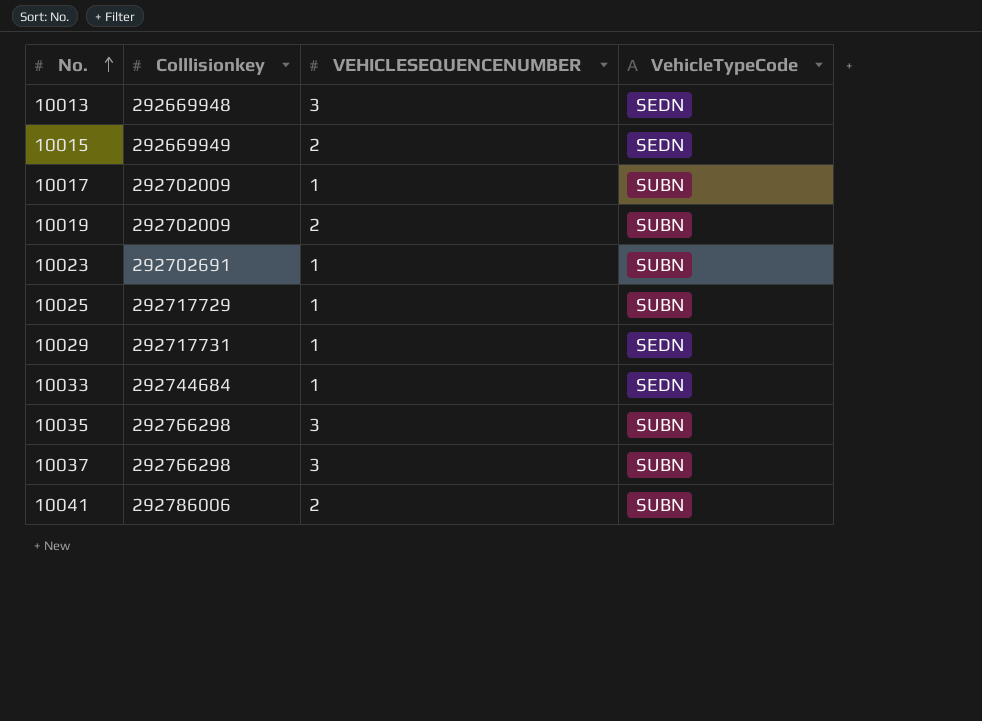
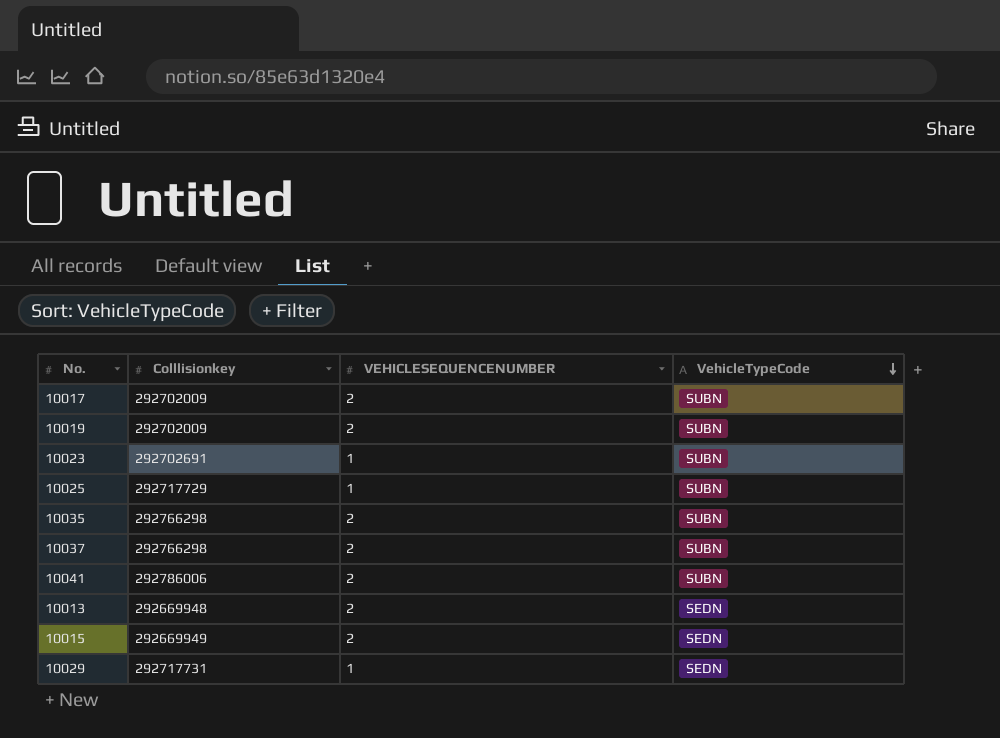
row order: No. ascending -> VehicleTypeCode descending
row 10033: 292744684 | 1 | SEDN -> none
10017 | VEHICLESEQUENCENUMBER: 1 -> 2
10035 | VEHICLESEQUENCENUMBER: 3 -> 2
10037 | VEHICLESEQUENCENUMBER: 3 -> 2
10013 | VEHICLESEQUENCENUMBER: 3 -> 2

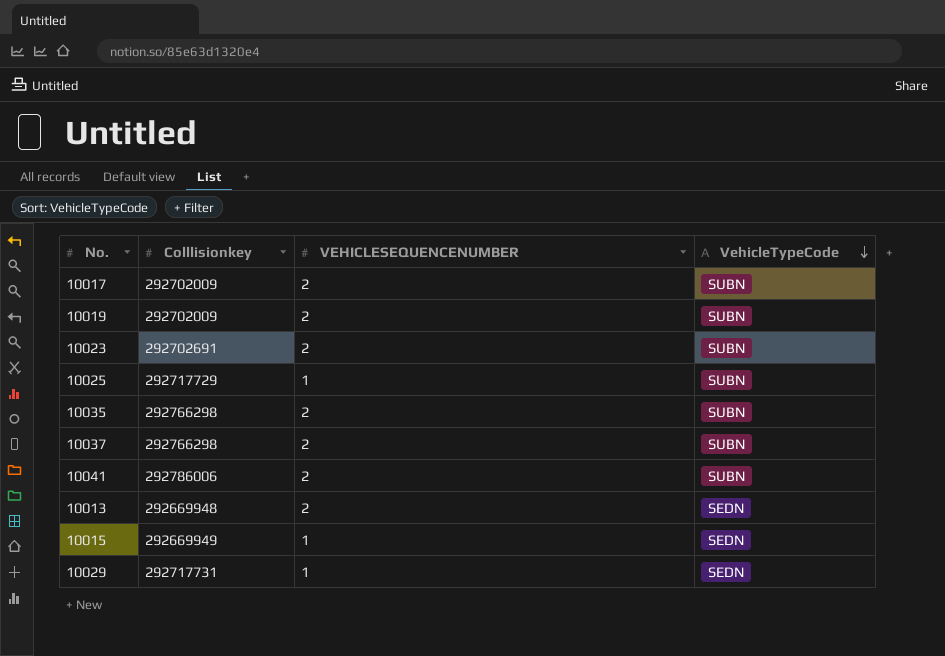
10023 | VEHICLESEQUENCENUMBER: 1 -> 2
10015 | VEHICLESEQUENCENUMBER: 2 -> 1

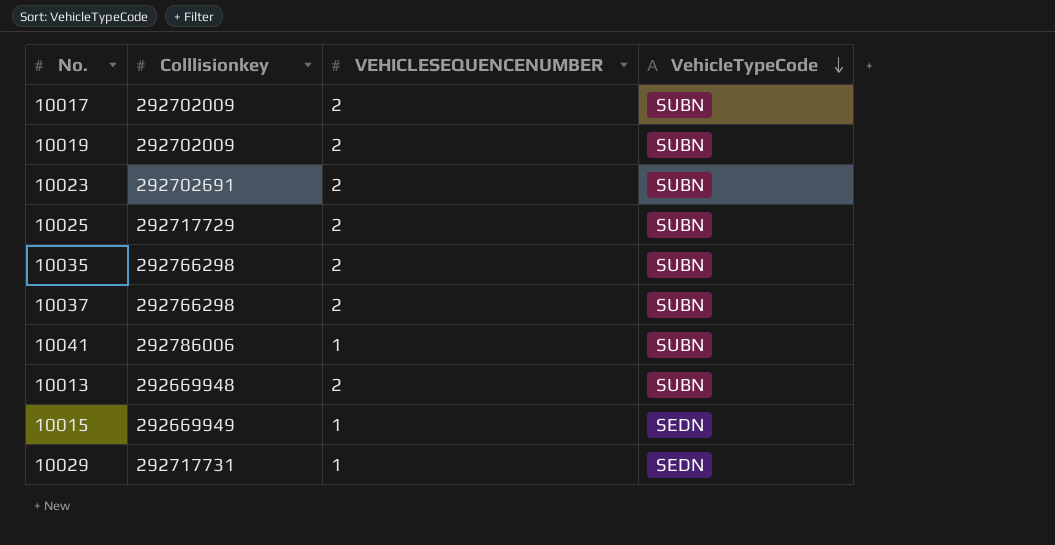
10025 | VEHICLESEQUENCENUMBER: 1 -> 2
10041 | VEHICLESEQUENCENUMBER: 2 -> 1
10013 | VehicleTypeCode: SEDN -> SUBN

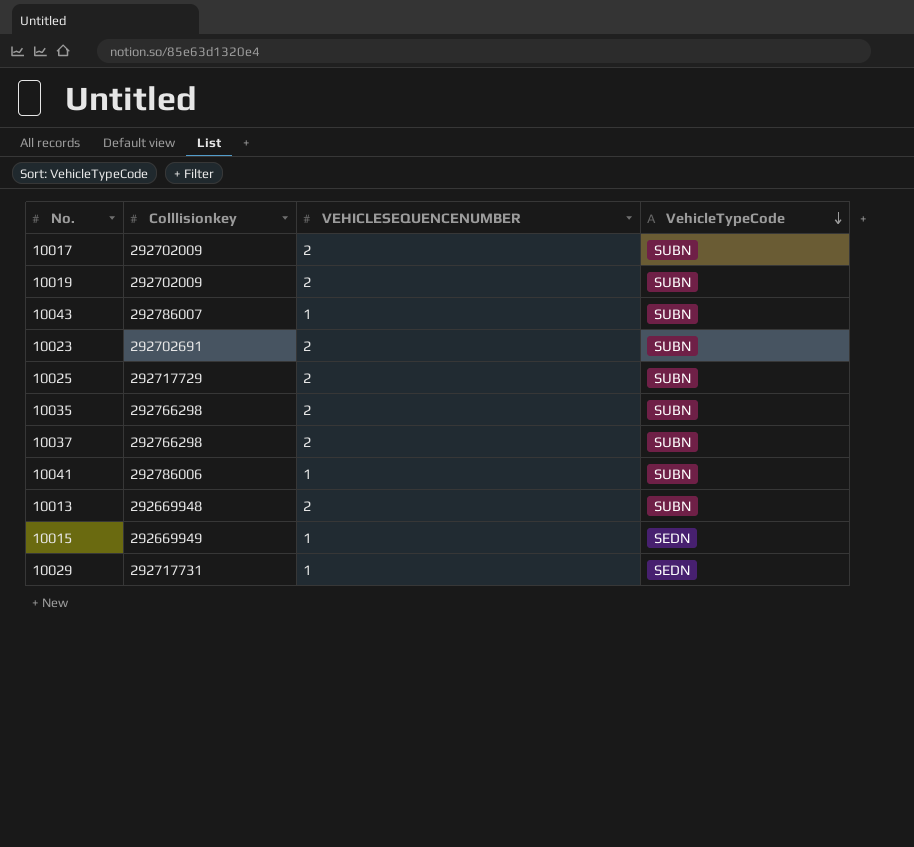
row 10043: none -> 292786007 | 1 | SUBN

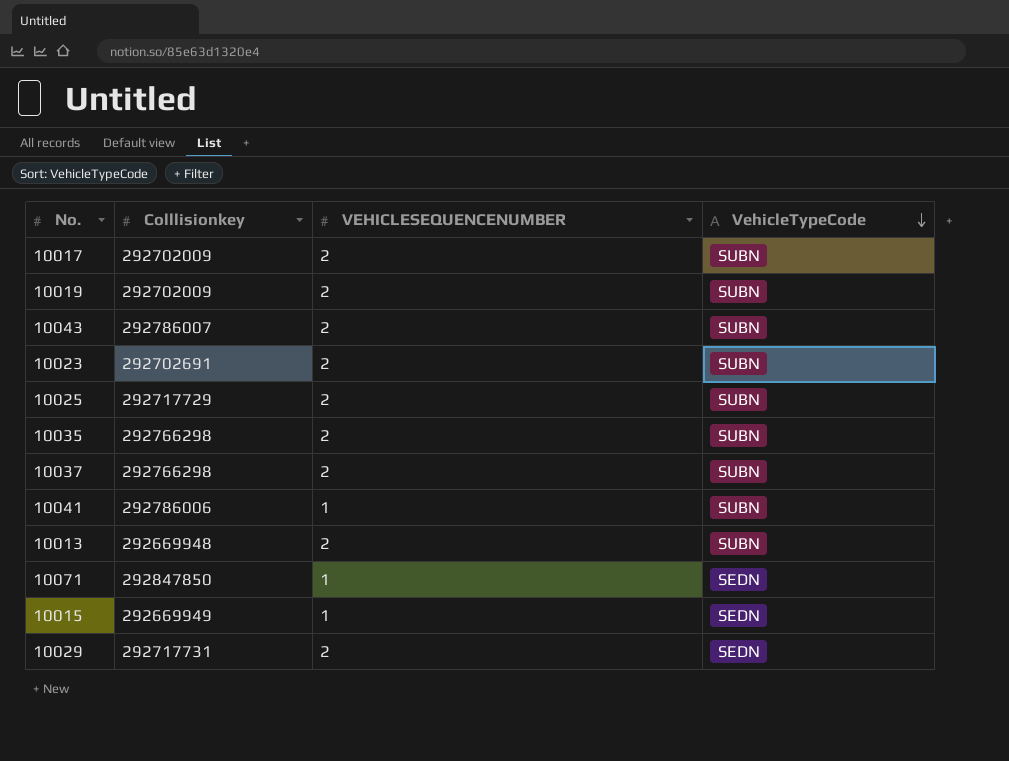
10043 | VEHICLESEQUENCENUMBER: 1 -> 2
row 10071: none -> 292847850 | 1 | SEDN
10029 | VEHICLESEQUENCENUMBER: 1 -> 2

